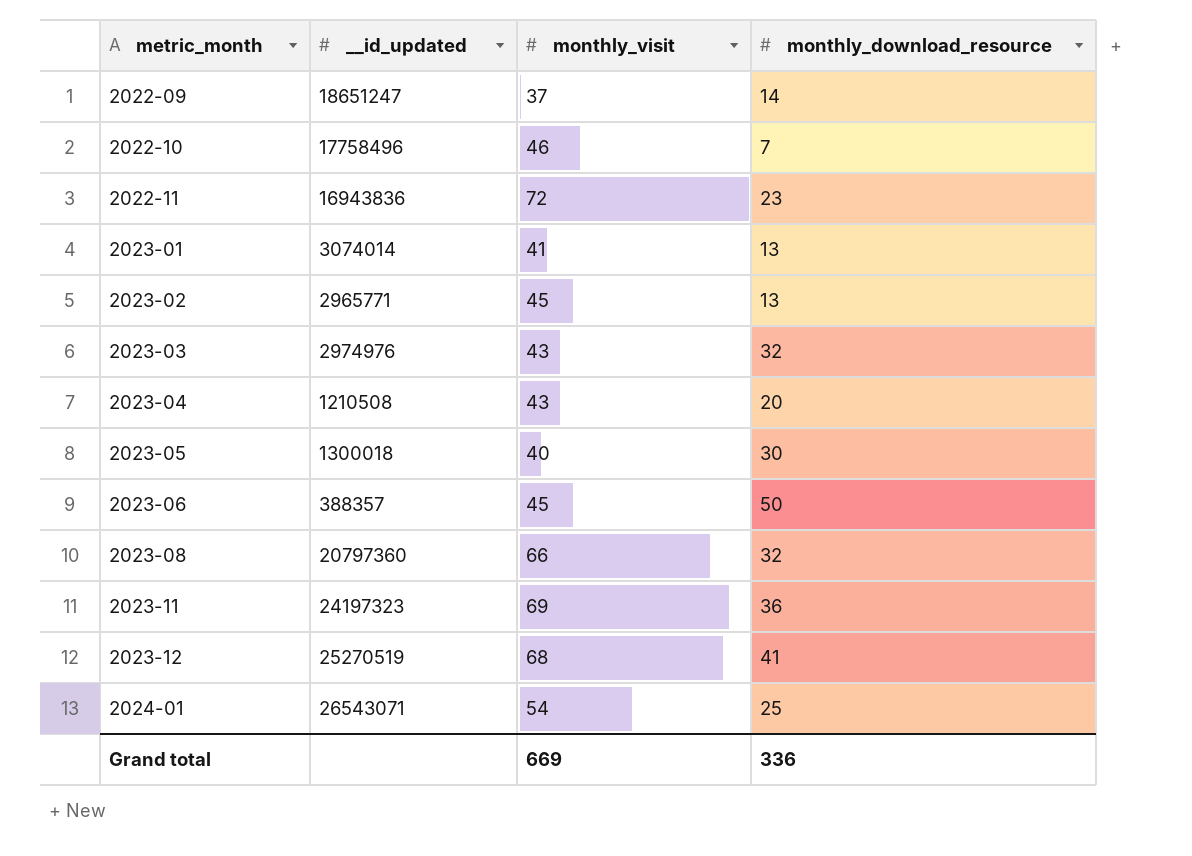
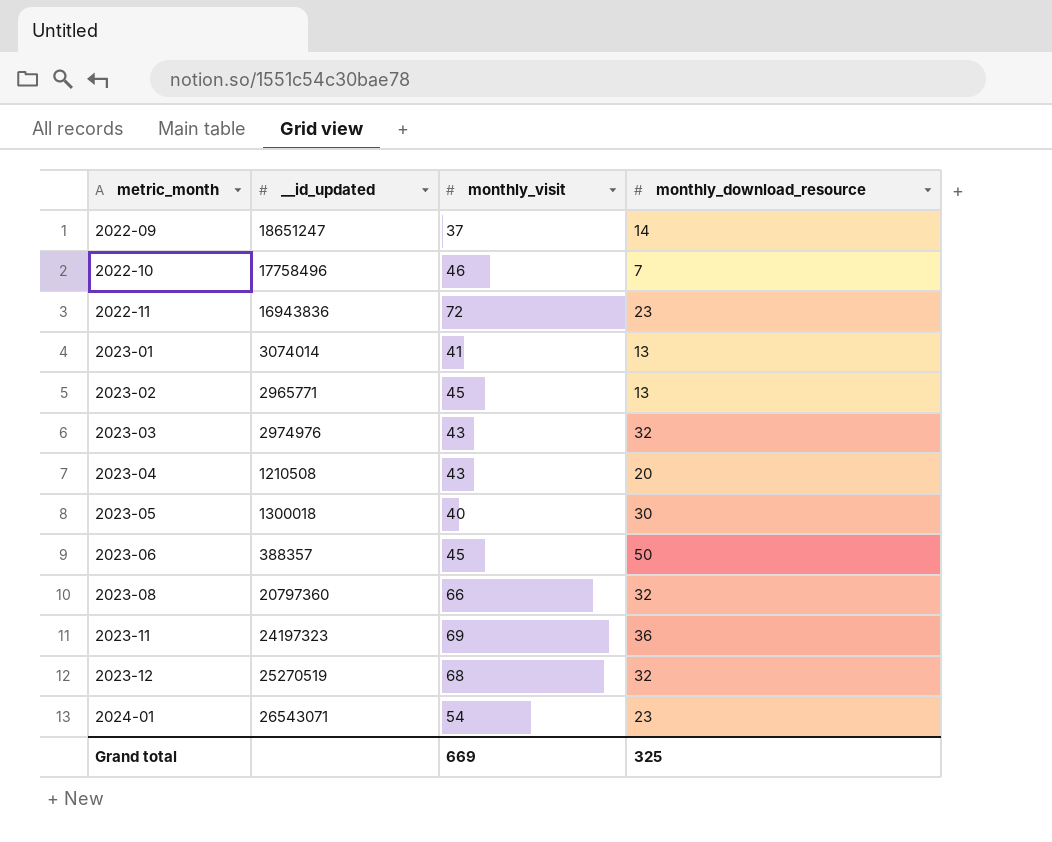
2023-12 | monthly_download_resource: 41 -> 32
2024-01 | monthly_download_resource: 25 -> 23
Grand total | monthly_download_resource: 336 -> 325

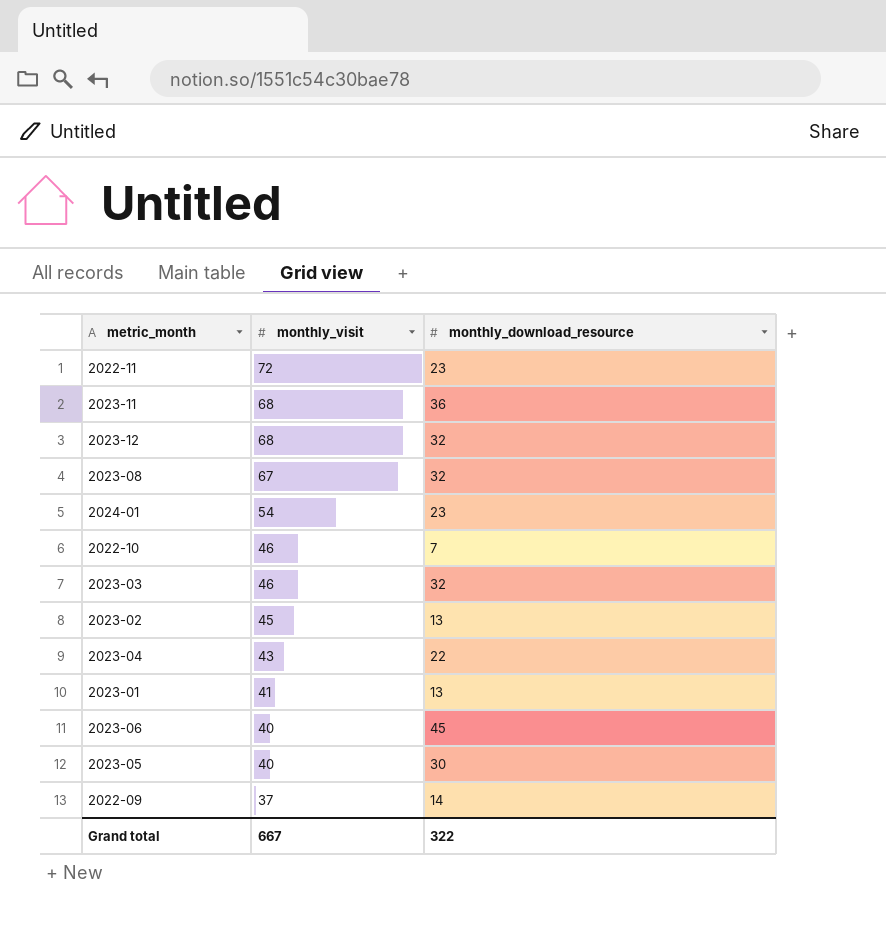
row order: metric_month ascending -> monthly_visit descending
column __id_updated | position: 2 -> none
2023-11 | monthly_visit: 69 -> 68
2023-08 | monthly_visit: 66 -> 67
2023-03 | monthly_visit: 43 -> 46
2023-04 | monthly_download_resource: 20 -> 22
2023-06 | monthly_visit: 45 -> 40
2023-06 | monthly_download_resource: 50 -> 45
Grand total | monthly_visit: 669 -> 667
Grand total | monthly_download_resource: 325 -> 322

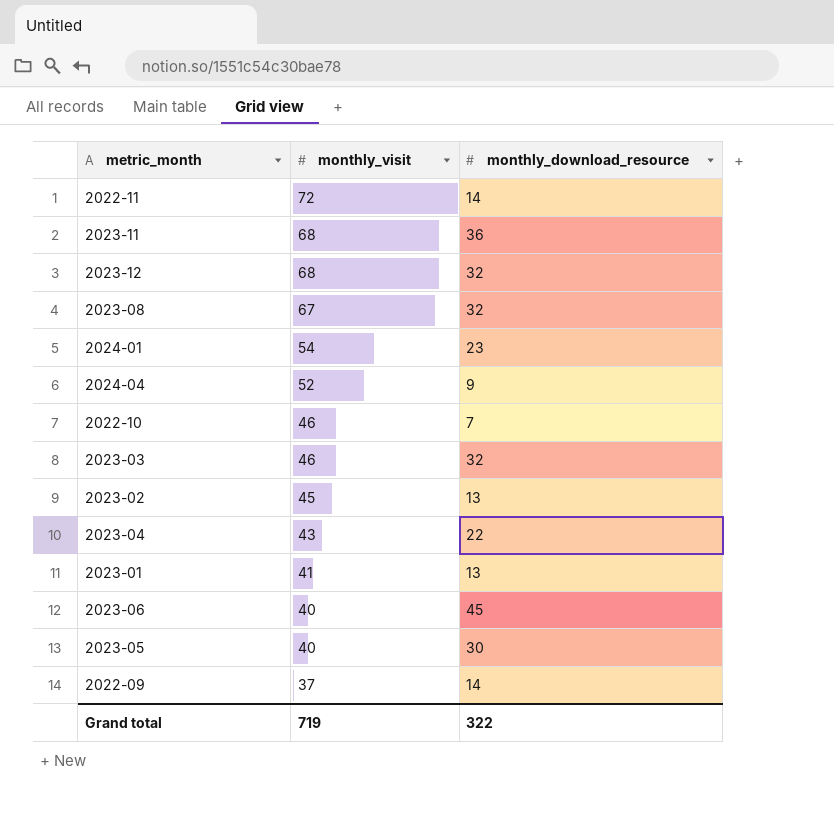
2022-11 | monthly_download_resource: 23 -> 14
row 2024-04: none -> 52 | 9
Grand total | monthly_visit: 667 -> 719

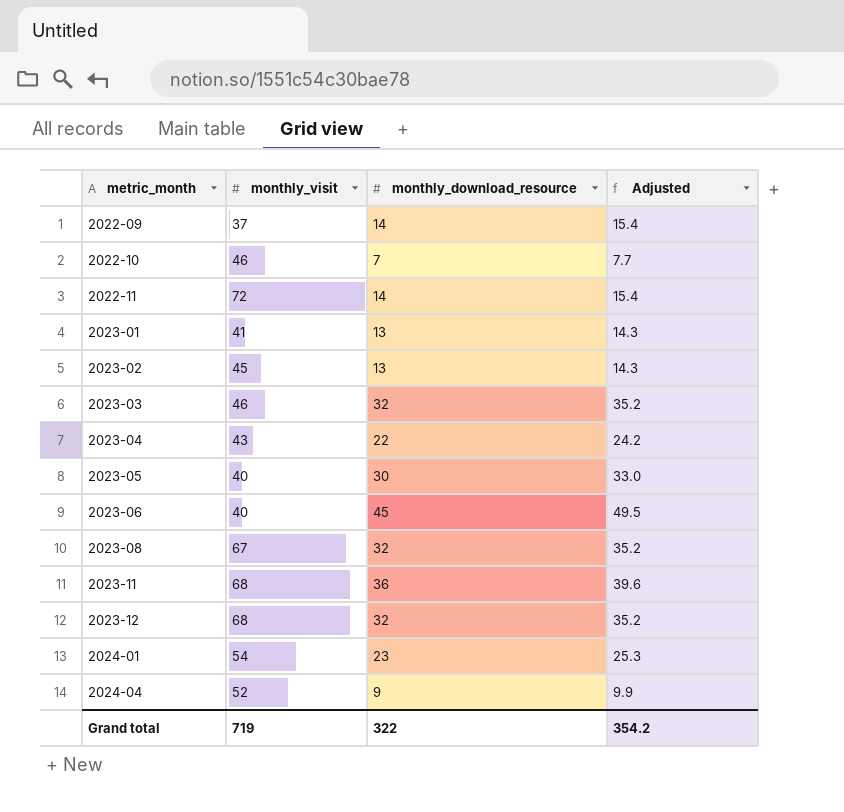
row order: monthly_visit descending -> metric_month ascending
column Adjusted | formula: none -> [monthly_download_resource] * 1.1

